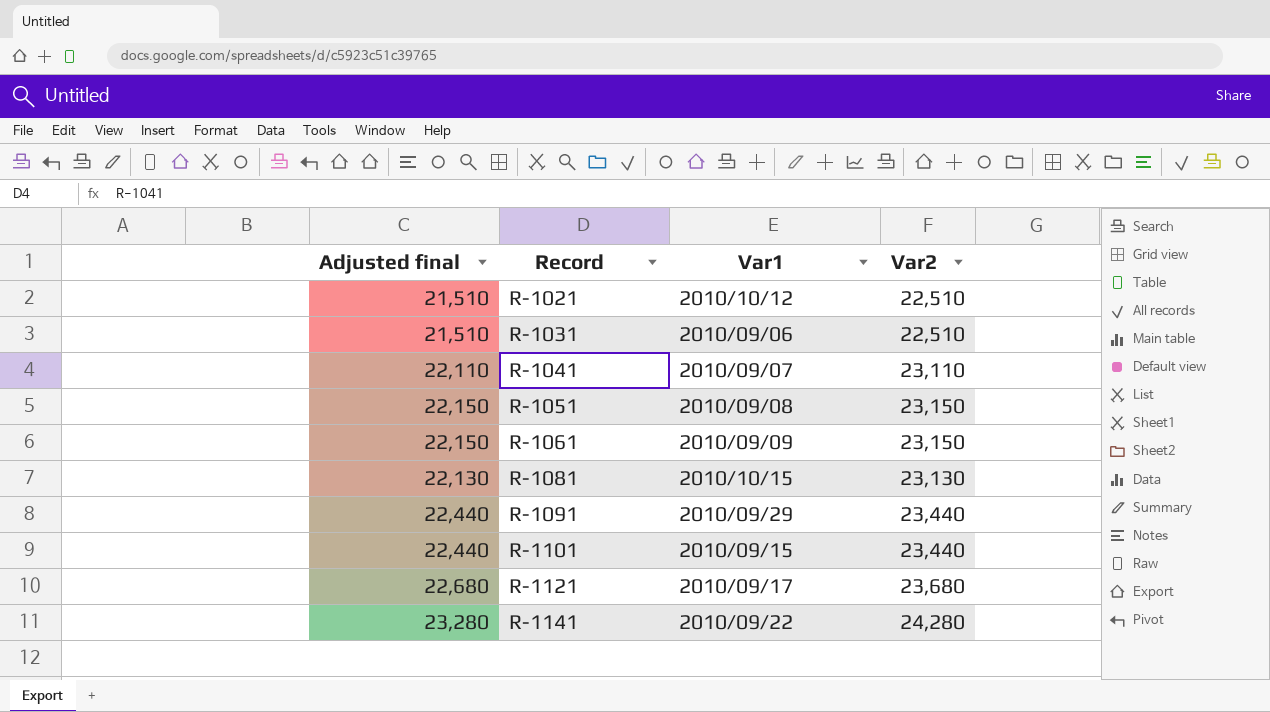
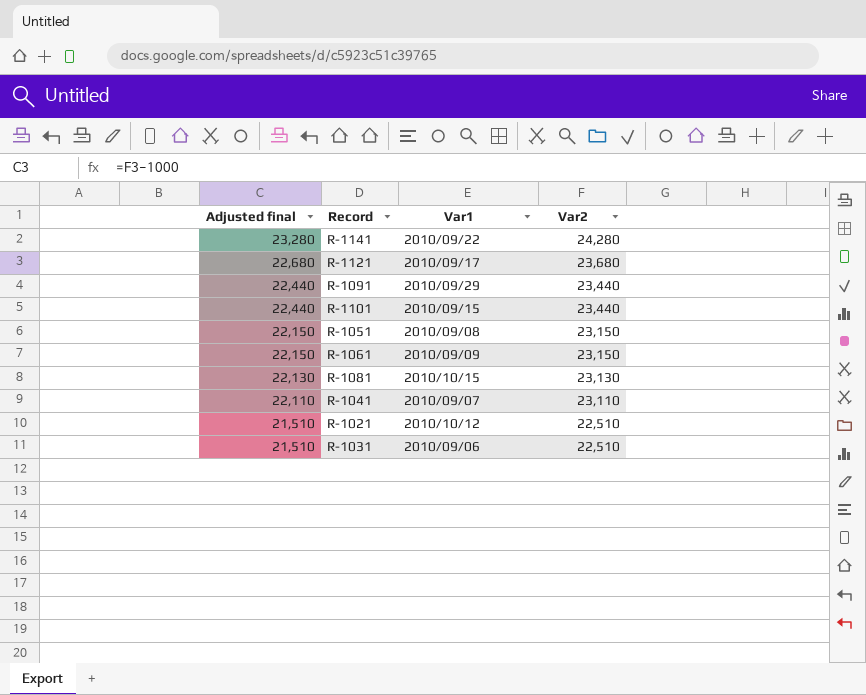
row order: Record ascending -> Adjusted final descending

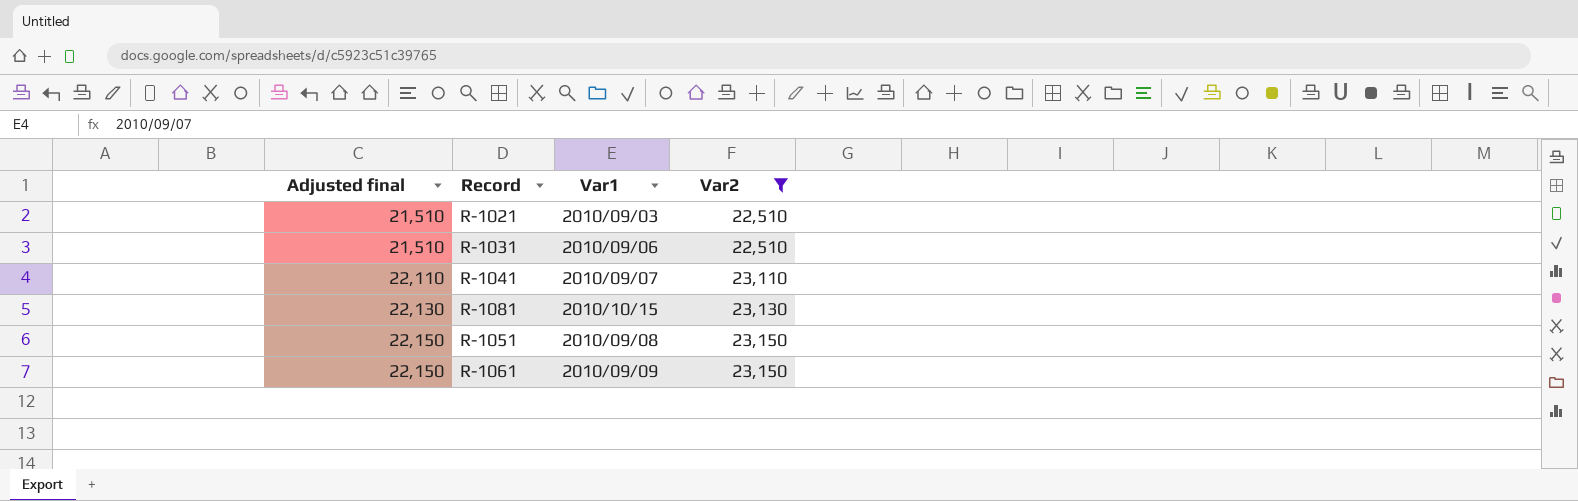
filter: none -> Var2 <= 23,150
row order: Adjusted final descending -> Adjusted final ascending
R-1021 | Var1: 2010/10/12 -> 2010/09/03

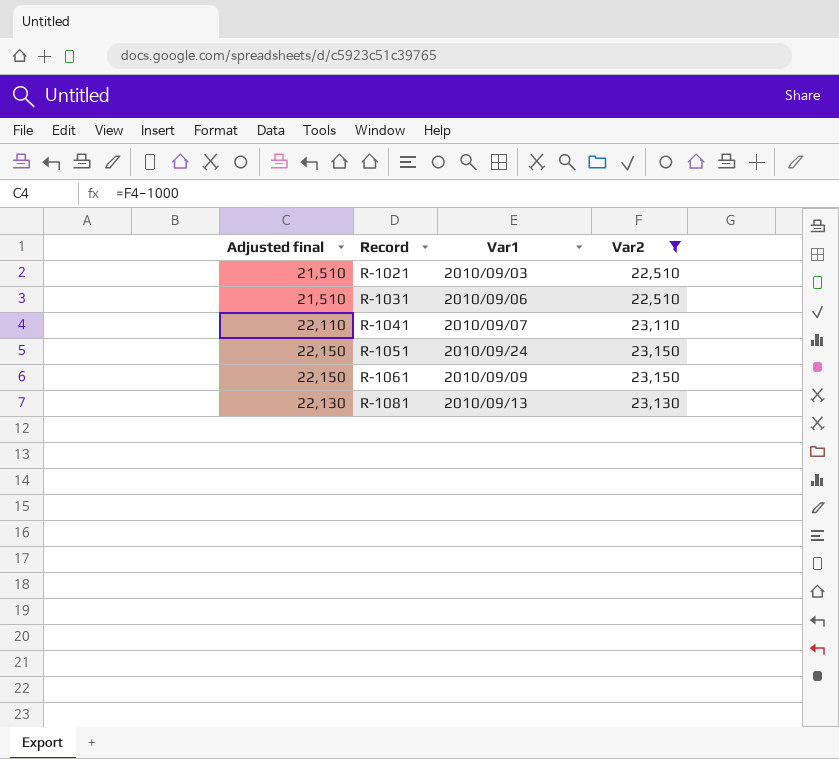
row order: Adjusted final ascending -> Record ascending
R-1051 | Var1: 2010/09/08 -> 2010/09/24
R-1081 | Var1: 2010/10/15 -> 2010/09/13

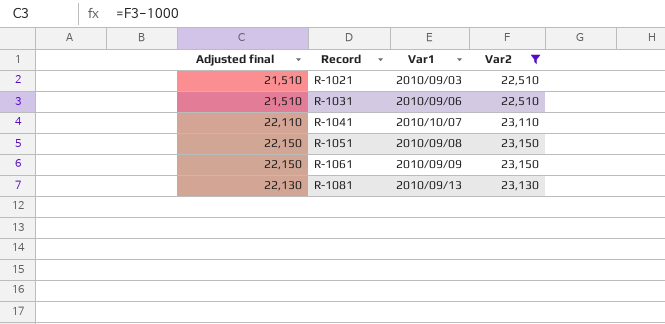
R-1041 | Var1: 2010/09/07 -> 2010/10/07
R-1051 | Var1: 2010/09/24 -> 2010/09/08

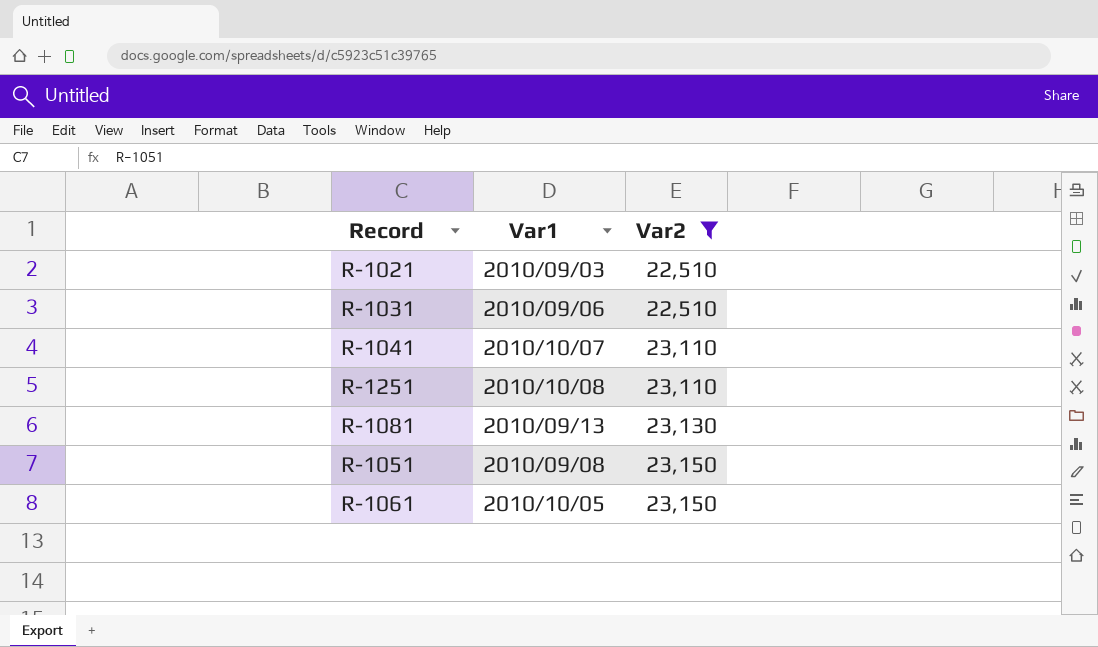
row order: Record ascending -> Var2 ascending
column Adjusted final | formula: [Var2] - 1000 -> none
row R-1251: none -> 2010/10/08 | 23,110
R-1061 | Var1: 2010/09/09 -> 2010/10/05

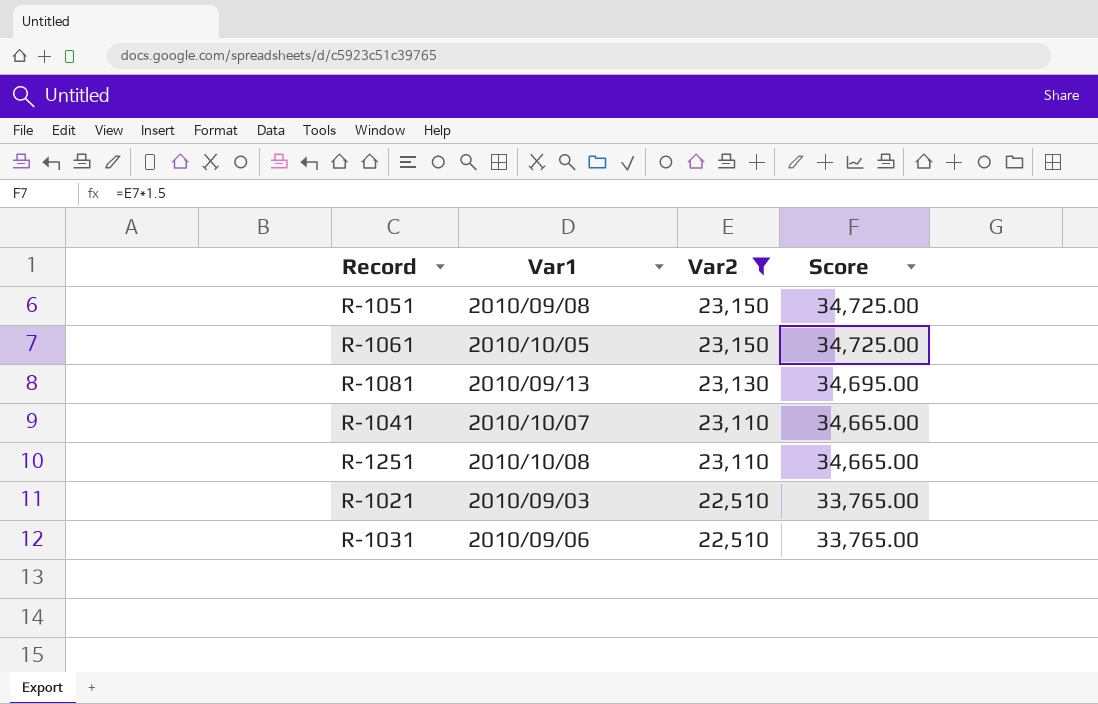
row order: Var2 ascending -> Var2 descending
column Score | formula: none -> [Var2] * 1.5

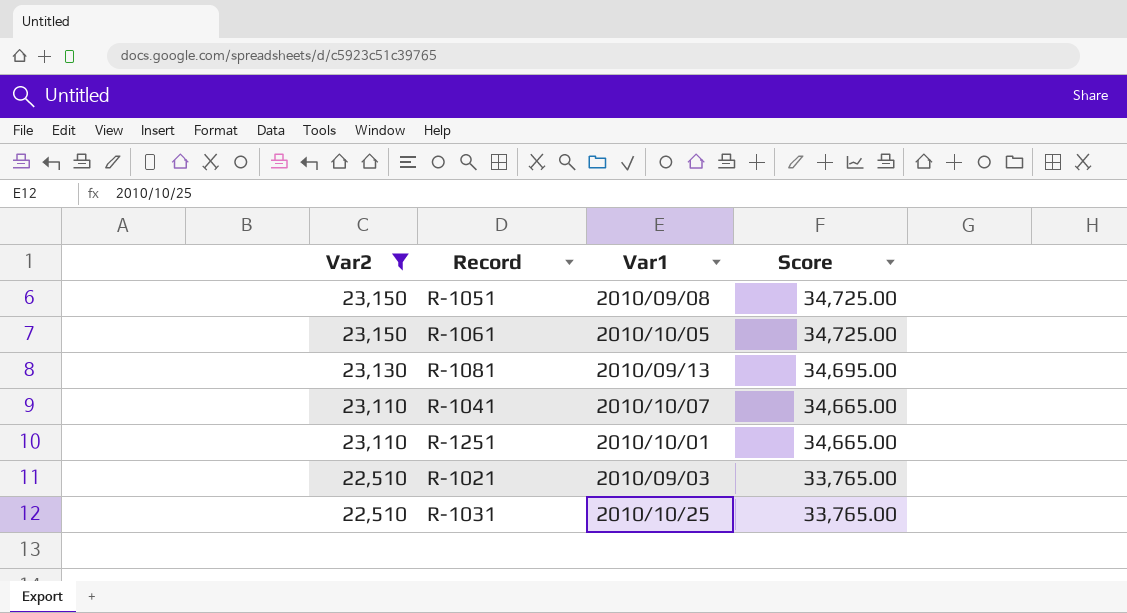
column Var2 | position: 3 -> 1
R-1251 | Var1: 2010/10/08 -> 2010/10/01
R-1031 | Var1: 2010/09/06 -> 2010/10/25

